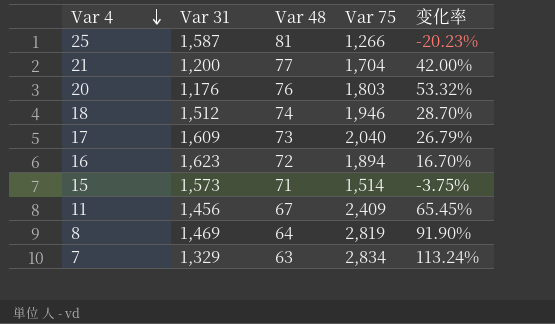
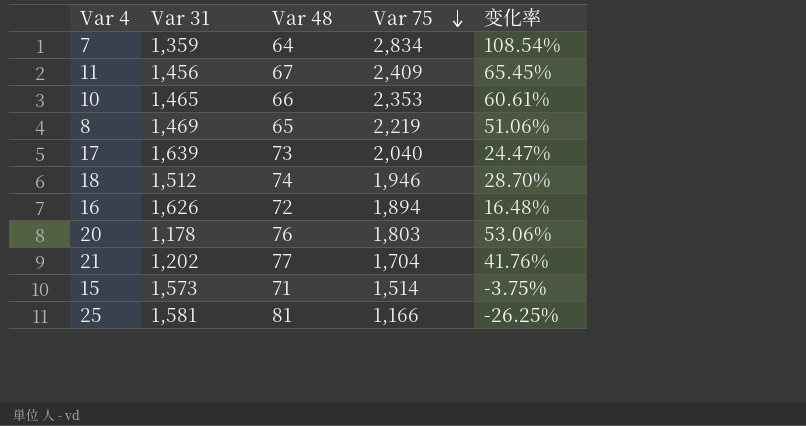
row order: Var 4 descending -> Var 75 descending
7 | Var 31: 1,329 -> 1,359
7 | Var 48: 63 -> 64
7 | 变化率: 113.24% -> 108.54%
row 10: none -> 1,465 | 66 | 2,353 | 60.61%
8 | Var 48: 64 -> 65
8 | Var 75: 2,819 -> 2,219
8 | 变化率: 91.90% -> 51.06%
17 | Var 31: 1,609 -> 1,639
17 | 变化率: 26.79% -> 24.47%
16 | Var 31: 1,623 -> 1,626
16 | 变化率: 16.70% -> 16.48%
20 | Var 31: 1,176 -> 1,178
20 | 变化率: 53.32% -> 53.06%
21 | Var 31: 1,200 -> 1,202
21 | 变化率: 42.00% -> 41.76%
25 | Var 31: 1,587 -> 1,581
25 | Var 75: 1,266 -> 1,166
25 | 变化率: -20.23% -> -26.25%

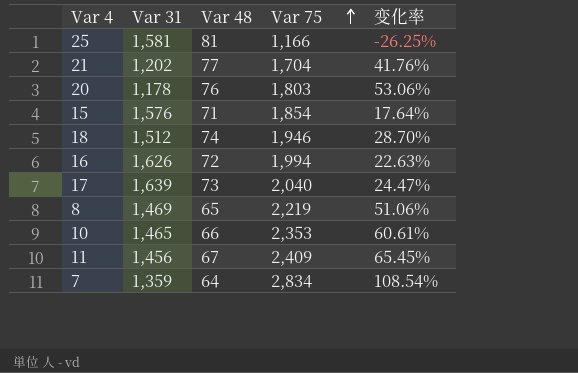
row order: Var 75 descending -> Var 75 ascending
15 | Var 31: 1,573 -> 1,576
15 | Var 75: 1,514 -> 1,854
15 | 变化率: -3.75% -> 17.64%
16 | Var 75: 1,894 -> 1,994
16 | 变化率: 16.48% -> 22.63%

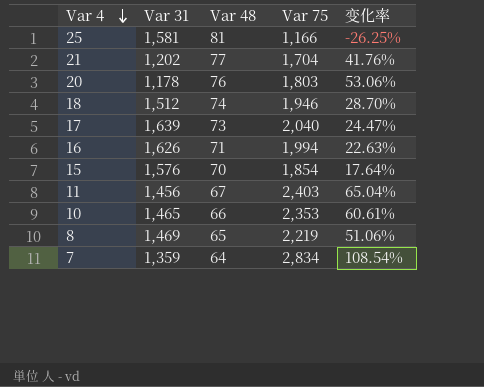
row order: Var 75 ascending -> Var 4 descending
16 | Var 48: 72 -> 71
15 | Var 48: 71 -> 70
11 | Var 75: 2,409 -> 2,403
11 | 变化率: 65.45% -> 65.04%

